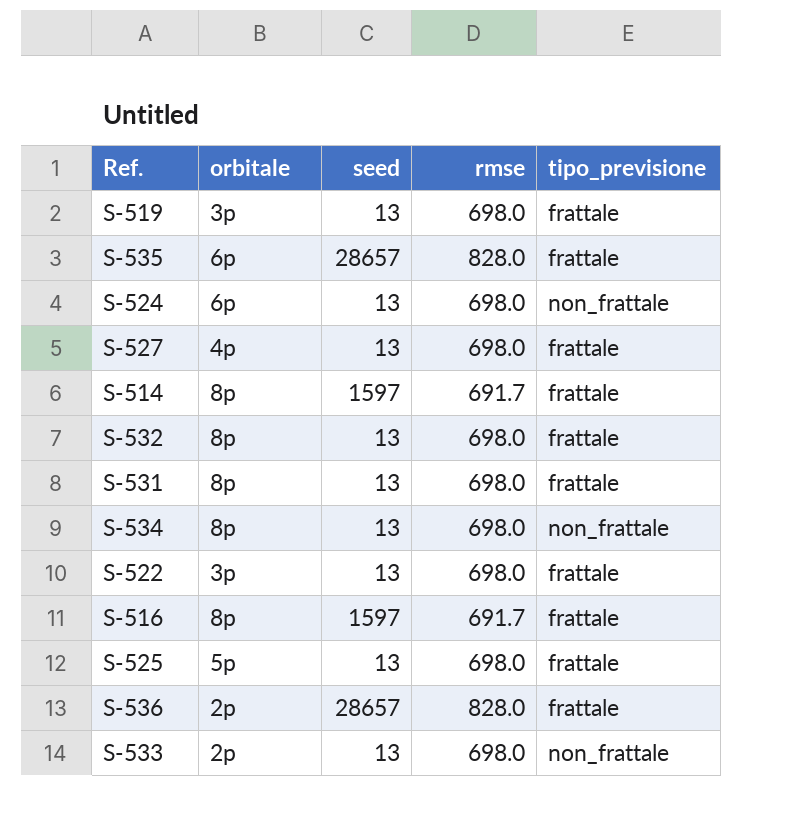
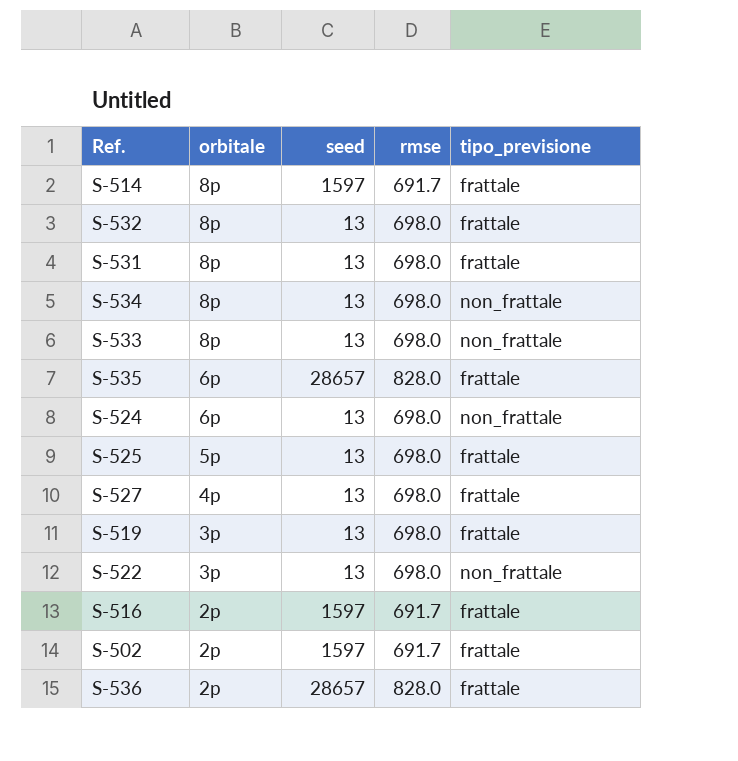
row order: none -> orbitale descending
S-533 | orbitale: 2p -> 8p
S-522 | tipo_previsione: frattale -> non_frattale
S-516 | orbitale: 8p -> 2p
row S-502: none -> 2p | 1597 | 691.7 | frattale

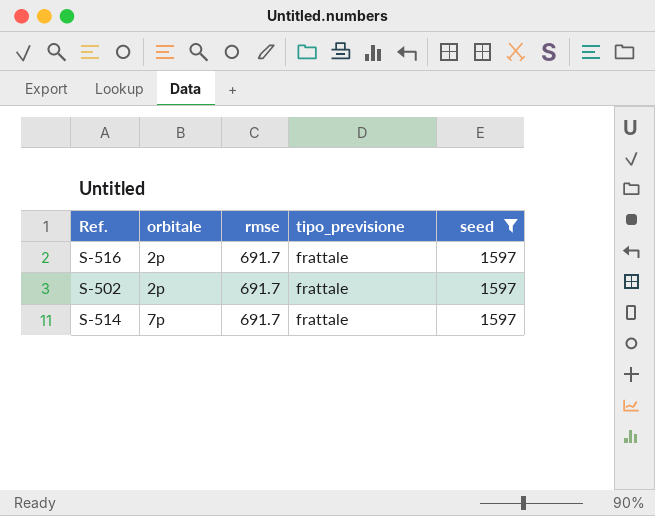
filter: none -> seed = 1597
row order: orbitale descending -> orbitale ascending
column seed | position: 3 -> 5
S-514 | orbitale: 8p -> 7p

